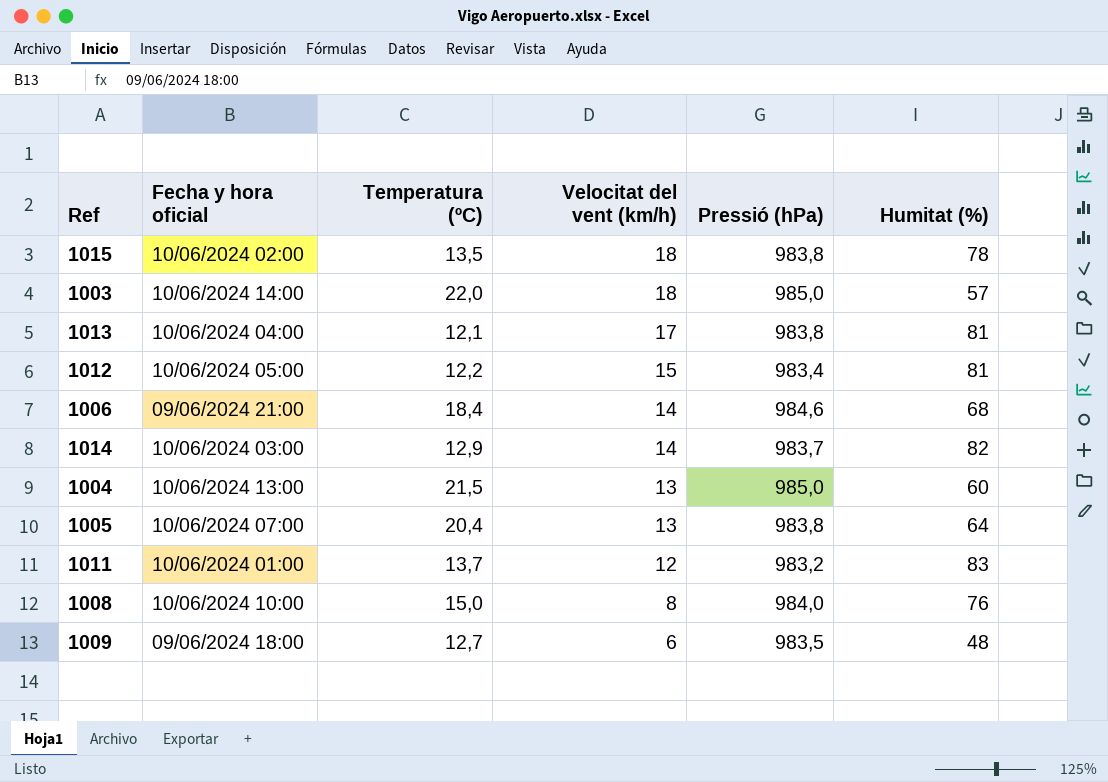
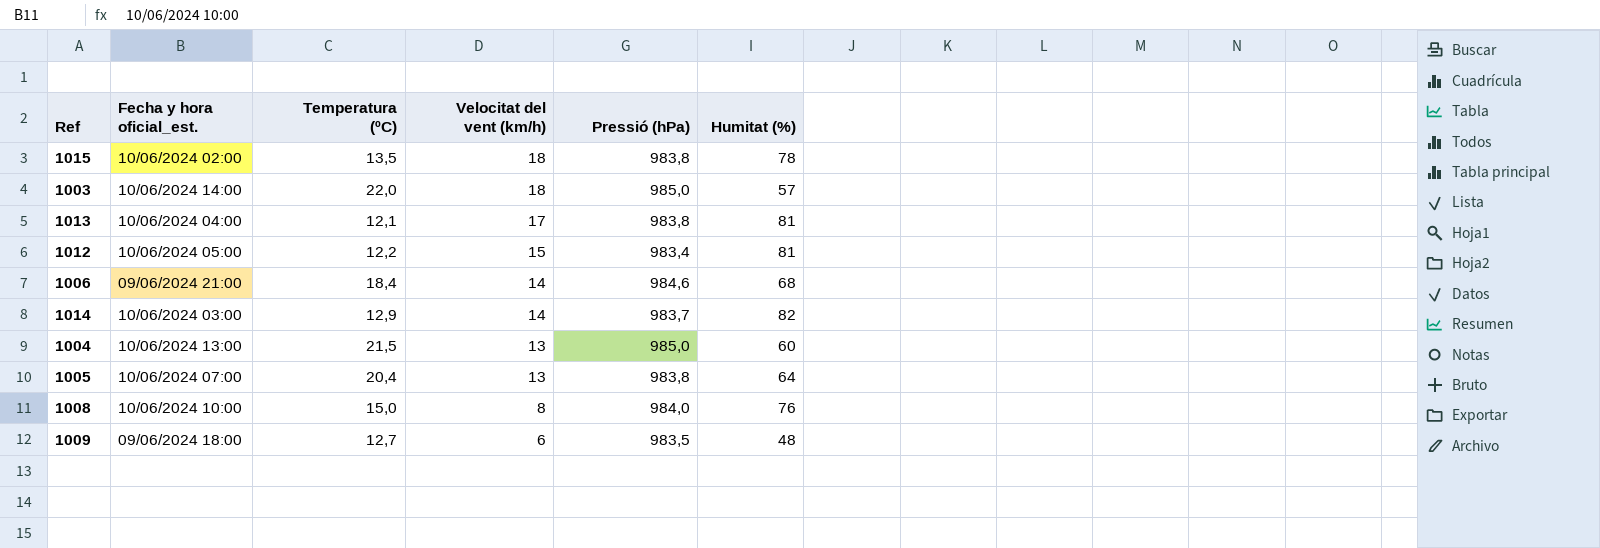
column name: Fecha y hora oficial -> Fecha y hora oficial_est.
row 1011: 10/06/2024 01:00 | 13,7 | 12 | 983,2 | 83 -> none

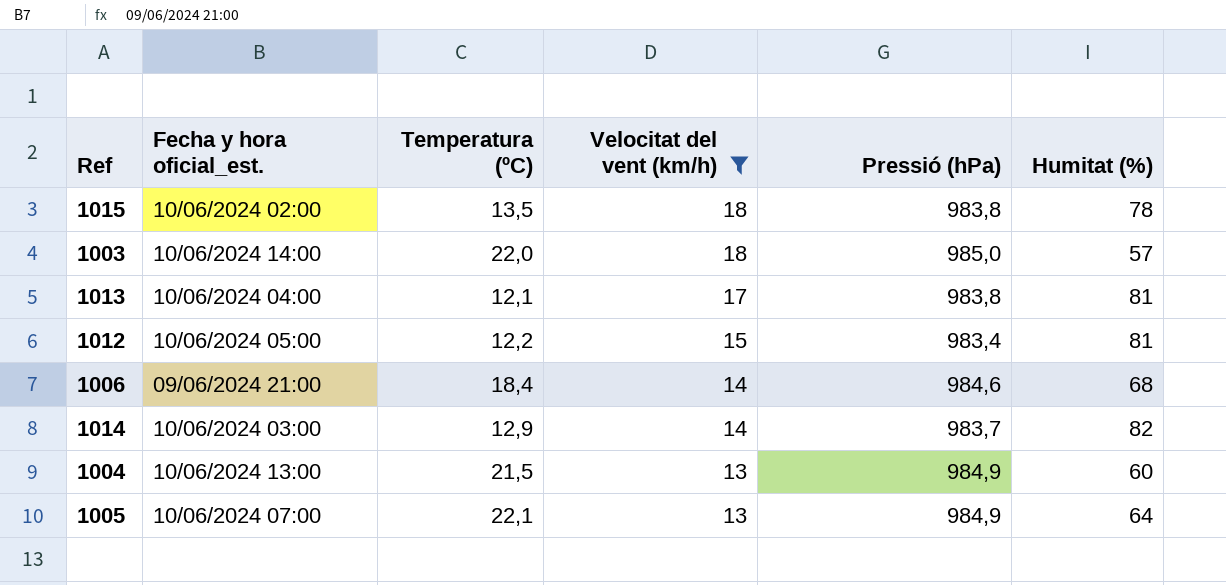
filter: none -> Velocitat del vent (km/h) >= 13
1004 | Pressió (hPa): 985,0 -> 984,9
1005 | Temperatura (ºC): 20,4 -> 22,1
1005 | Pressió (hPa): 983,8 -> 984,9

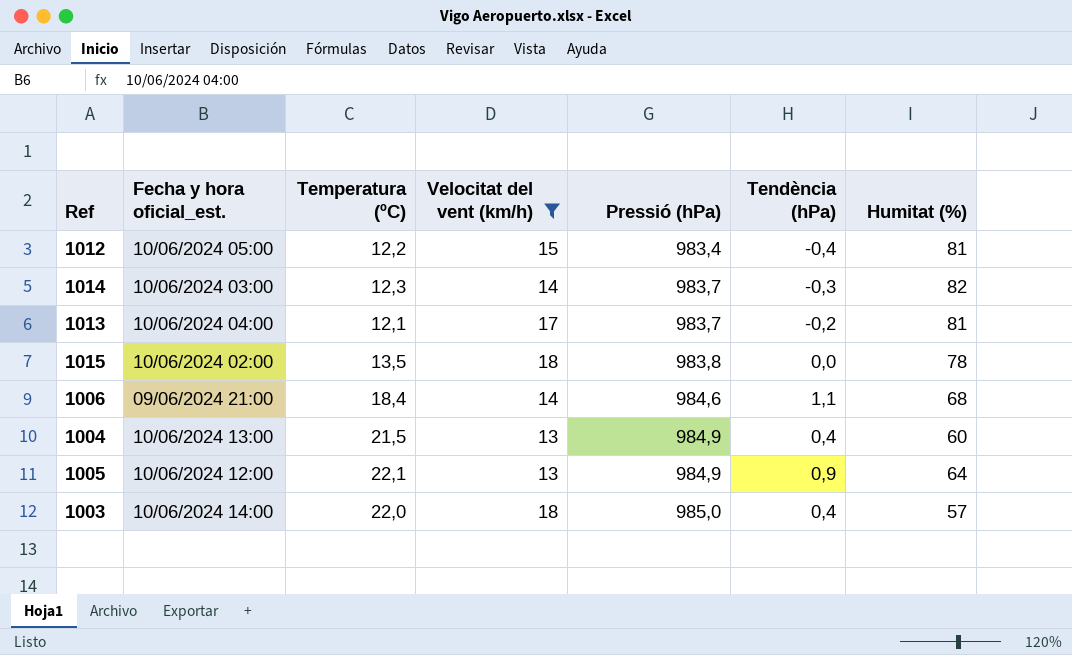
row order: Velocitat del vent (km/h) descending -> Pressió (hPa) ascending
column Tendència (hPa) | position: none -> 6
1014 | Temperatura (ºC): 12,9 -> 12,3
1013 | Pressió (hPa): 983,8 -> 983,7
1005 | Fecha y hora oficial_est.: 10/06/2024 07:00 -> 10/06/2024 12:00

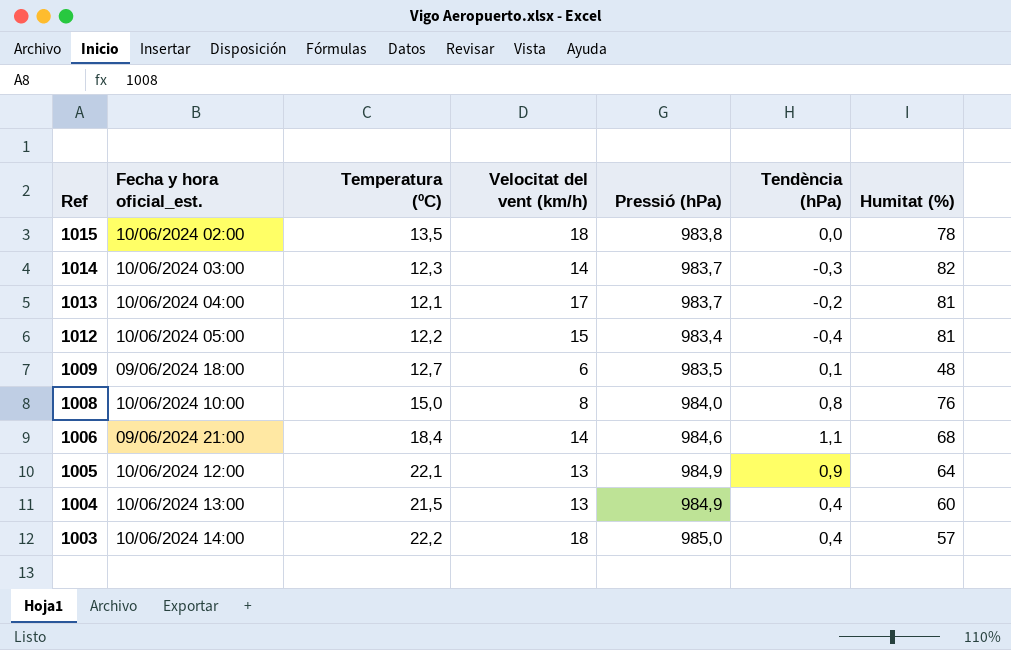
filter: Velocitat del vent (km/h) >= 13 -> none
row order: Pressió (hPa) ascending -> Ref descending
1003 | Temperatura (ºC): 22,0 -> 22,2

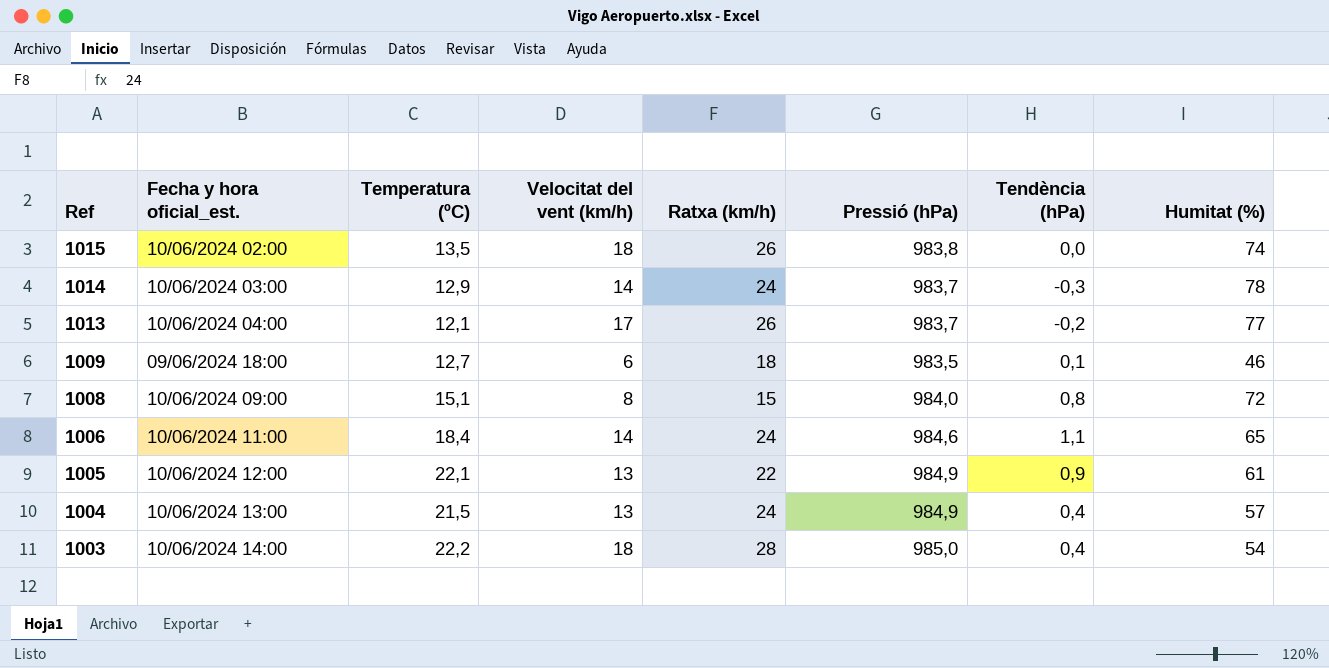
column Ratxa (km/h) | position: none -> 5
row 1012: 10/06/2024 05:00 | 12,2 | 15 | 983,4 | -0,4 | 81 -> none
1015 | Humitat (%): 78 -> 74
1014 | Temperatura (ºC): 12,3 -> 12,9
1014 | Humitat (%): 82 -> 78
1013 | Humitat (%): 81 -> 77
1009 | Humitat (%): 48 -> 46
1008 | Fecha y hora oficial_est.: 10/06/2024 10:00 -> 10/06/2024 09:00
1008 | Temperatura (ºC): 15,0 -> 15,1
1008 | Humitat (%): 76 -> 72
1006 | Fecha y hora oficial_est.: 09/06/2024 21:00 -> 10/06/2024 11:00
1006 | Humitat (%): 68 -> 65
1005 | Humitat (%): 64 -> 61
1004 | Humitat (%): 60 -> 57
1003 | Humitat (%): 57 -> 54

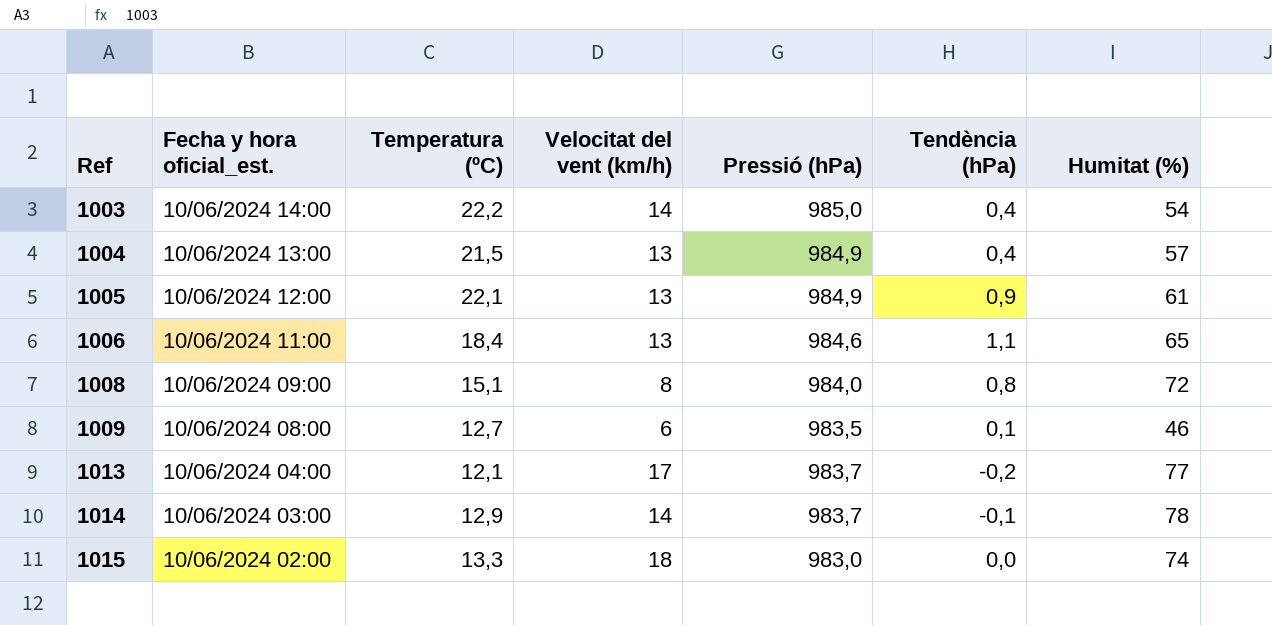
row order: Ref descending -> Ref ascending
column Ratxa (km/h) | position: 5 -> none
1003 | Velocitat del vent (km/h): 18 -> 14
1006 | Velocitat del vent (km/h): 14 -> 13
1009 | Fecha y hora oficial_est.: 09/06/2024 18:00 -> 10/06/2024 08:00
1014 | Tendència (hPa): -0,3 -> -0,1
1015 | Temperatura (ºC): 13,5 -> 13,3
1015 | Pressió (hPa): 983,8 -> 983,0

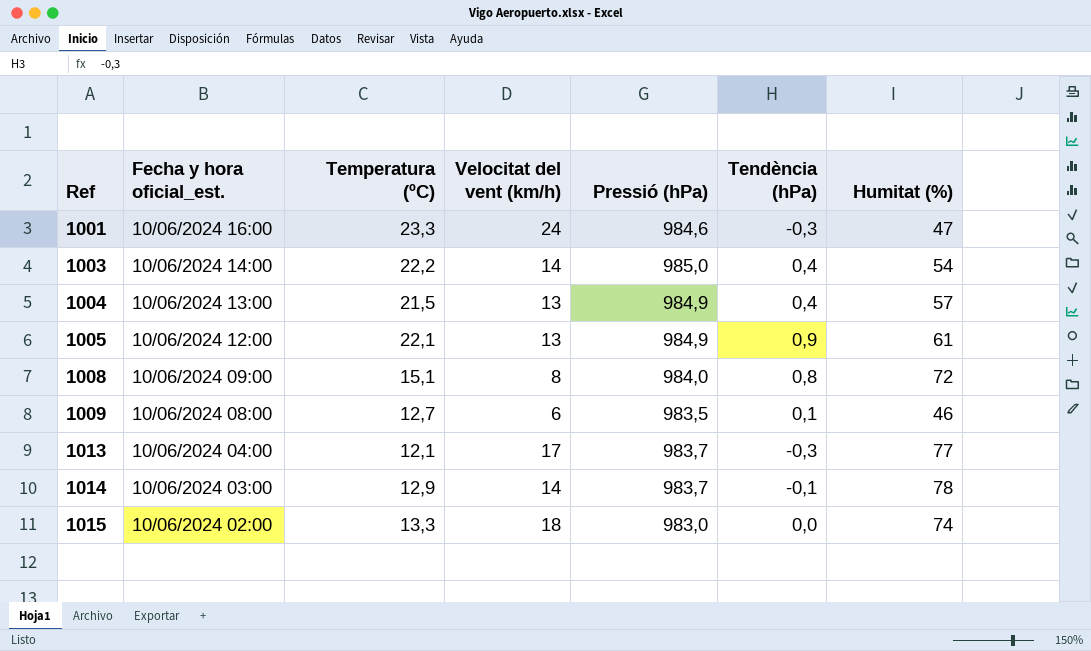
row 1006: 10/06/2024 11:00 | 18,4 | 13 | 984,6 | 1,1 | 65 -> none
row 1001: none -> 10/06/2024 16:00 | 23,3 | 24 | 984,6 | -0,3 | 47
1013 | Tendència (hPa): -0,2 -> -0,3

